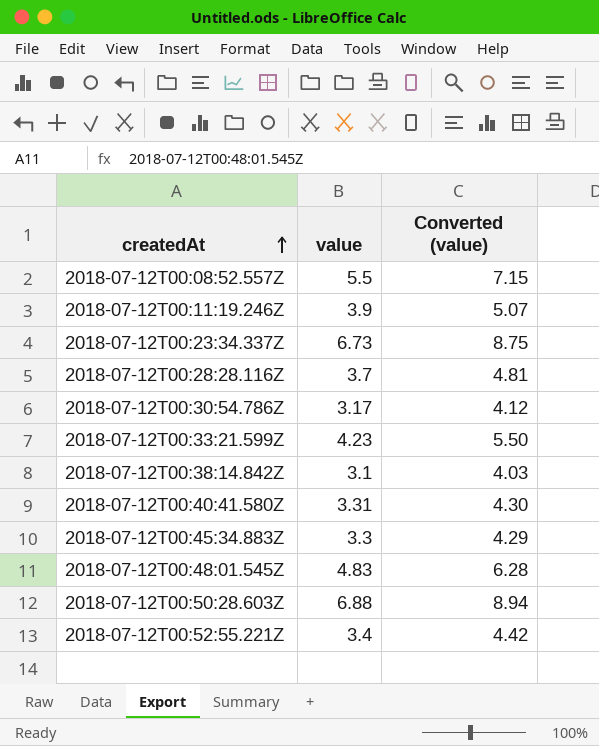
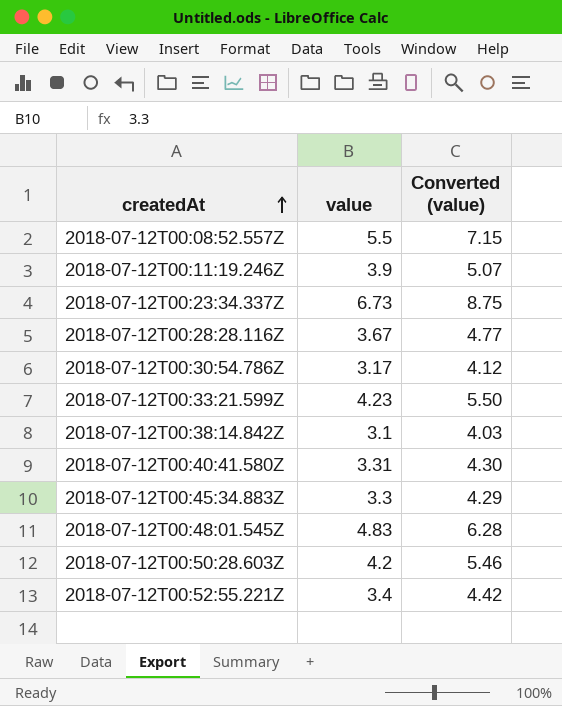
2018-07-12T00:28:28.116Z | value: 3.7 -> 3.67
2018-07-12T00:28:28.116Z | Converted (value): 4.81 -> 4.77
2018-07-12T00:50:28.603Z | value: 6.88 -> 4.2
2018-07-12T00:50:28.603Z | Converted (value): 8.94 -> 5.46

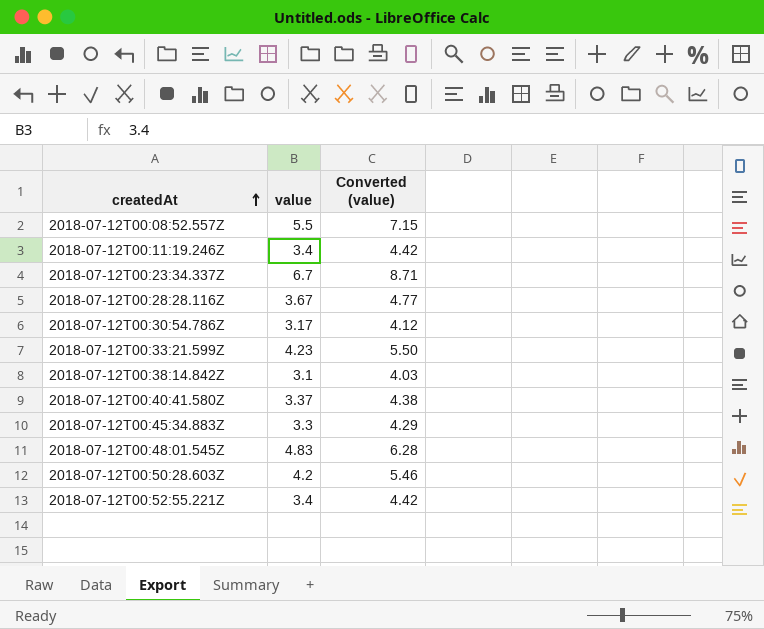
2018-07-12T00:11:19.246Z | value: 3.9 -> 3.4
2018-07-12T00:11:19.246Z | Converted (value): 5.07 -> 4.42
2018-07-12T00:23:34.337Z | value: 6.73 -> 6.7
2018-07-12T00:23:34.337Z | Converted (value): 8.75 -> 8.71
2018-07-12T00:40:41.580Z | value: 3.31 -> 3.37
2018-07-12T00:40:41.580Z | Converted (value): 4.30 -> 4.38

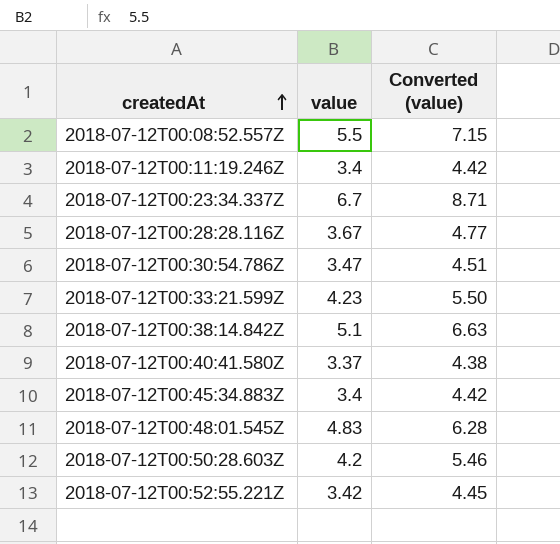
2018-07-12T00:30:54.786Z | value: 3.17 -> 3.47
2018-07-12T00:30:54.786Z | Converted (value): 4.12 -> 4.51
2018-07-12T00:38:14.842Z | value: 3.1 -> 5.1
2018-07-12T00:38:14.842Z | Converted (value): 4.03 -> 6.63
2018-07-12T00:45:34.883Z | value: 3.3 -> 3.4
2018-07-12T00:45:34.883Z | Converted (value): 4.29 -> 4.42
2018-07-12T00:52:55.221Z | value: 3.4 -> 3.42
2018-07-12T00:52:55.221Z | Converted (value): 4.42 -> 4.45

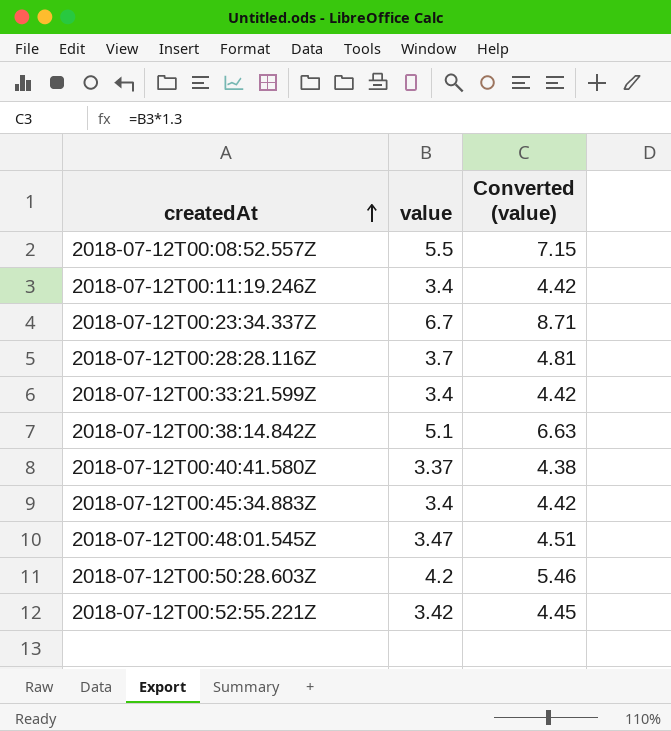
row 2018-07-12T00:30:54.786Z: 3.47 | 4.51 -> none
2018-07-12T00:28:28.116Z | value: 3.67 -> 3.7
2018-07-12T00:28:28.116Z | Converted (value): 4.77 -> 4.81
2018-07-12T00:33:21.599Z | value: 4.23 -> 3.4
2018-07-12T00:33:21.599Z | Converted (value): 5.50 -> 4.42
2018-07-12T00:48:01.545Z | value: 4.83 -> 3.47
2018-07-12T00:48:01.545Z | Converted (value): 6.28 -> 4.51

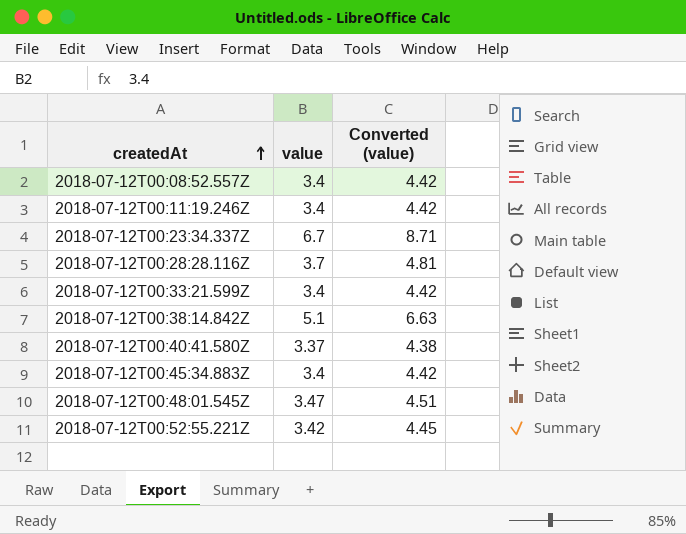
row 2018-07-12T00:50:28.603Z: 4.2 | 5.46 -> none
2018-07-12T00:08:52.557Z | value: 5.5 -> 3.4
2018-07-12T00:08:52.557Z | Converted (value): 7.15 -> 4.42

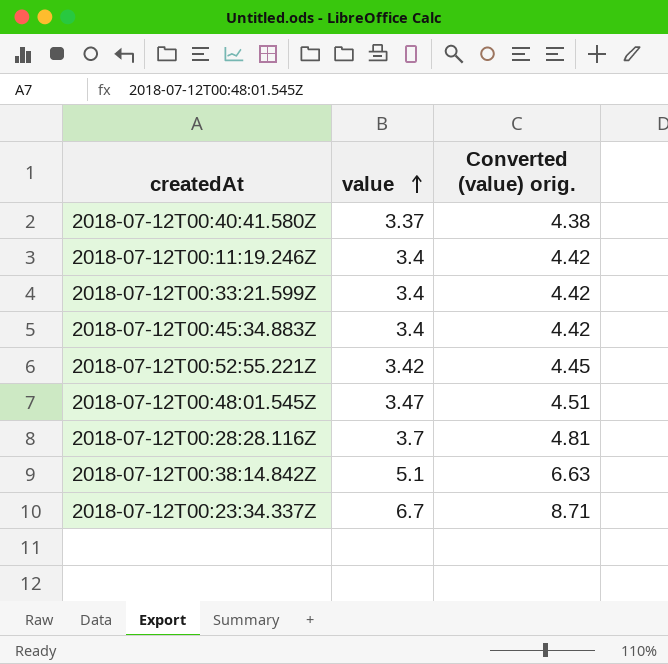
row order: createdAt ascending -> value ascending
column name: Converted (value) -> Converted (value) orig.
row 2018-07-12T00:08:52.557Z: 3.4 | 4.42 -> none

